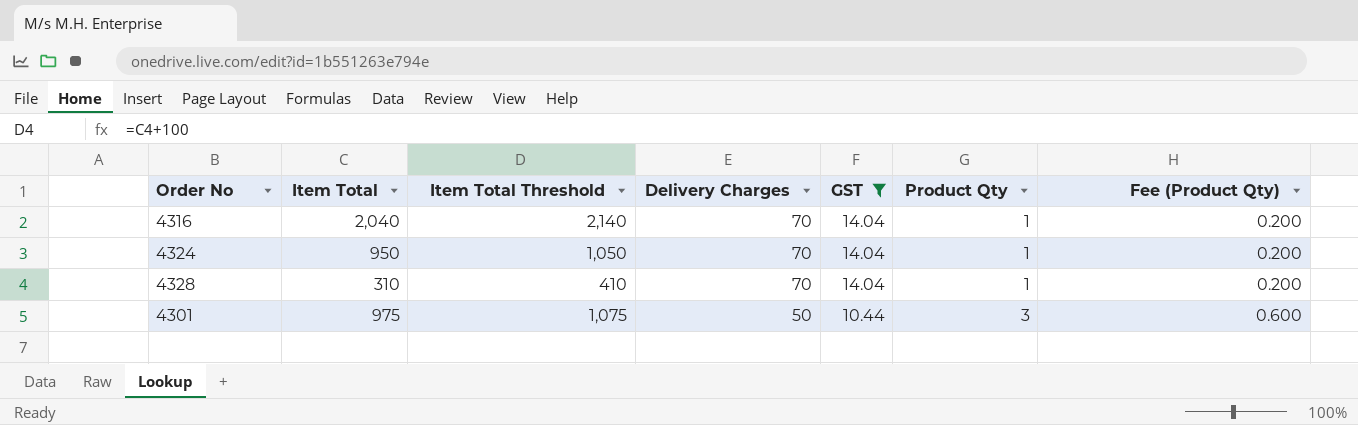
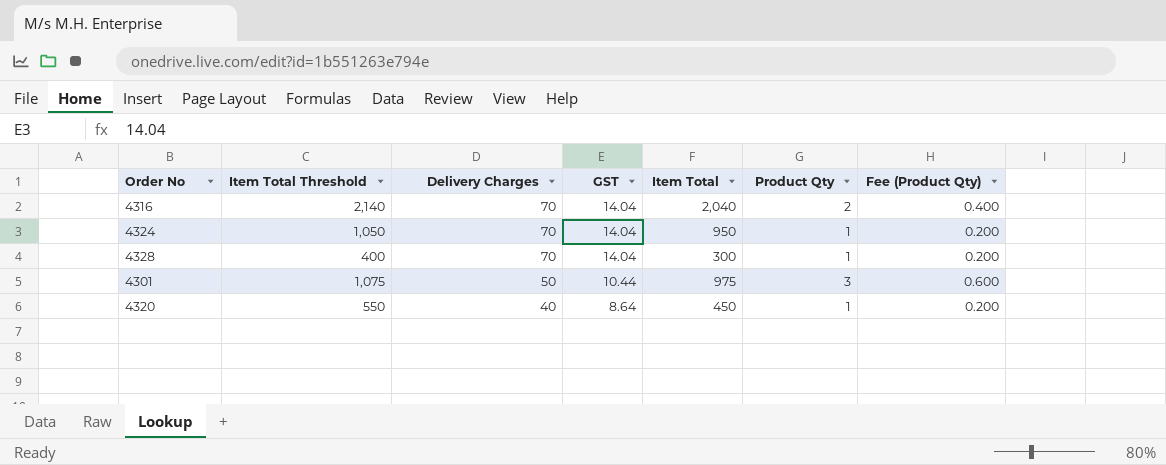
filter: GST != 8.64 -> none
column Item Total | position: 2 -> 5
4316 | Product Qty: 1 -> 2
4316 | Fee (Product Qty): 0.200 -> 0.400
4328 | Item Total Threshold: 410 -> 400
4328 | Item Total: 310 -> 300

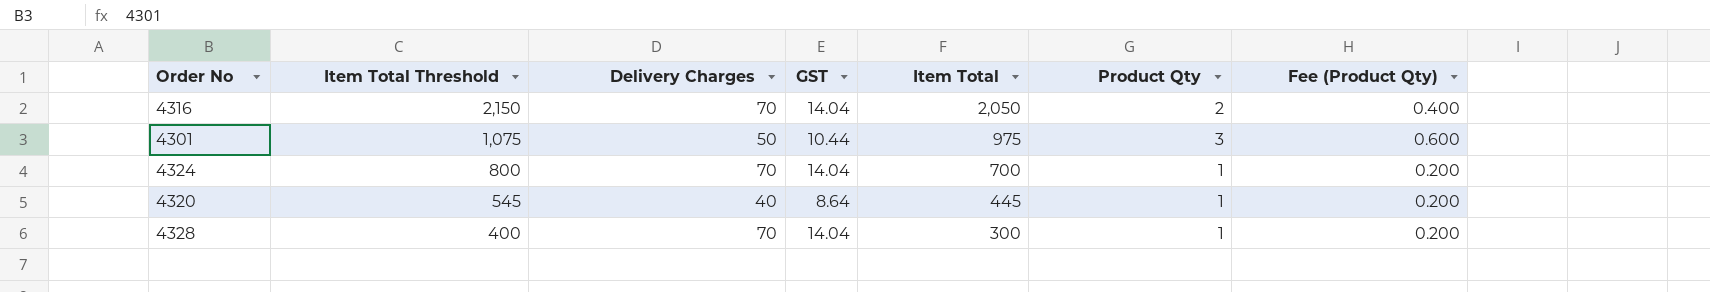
row order: Delivery Charges descending -> Item Total Threshold descending
4316 | Item Total Threshold: 2,140 -> 2,150
4316 | Item Total: 2,040 -> 2,050
4324 | Item Total Threshold: 1,050 -> 800
4324 | Item Total: 950 -> 700
4320 | Item Total Threshold: 550 -> 545
4320 | Item Total: 450 -> 445

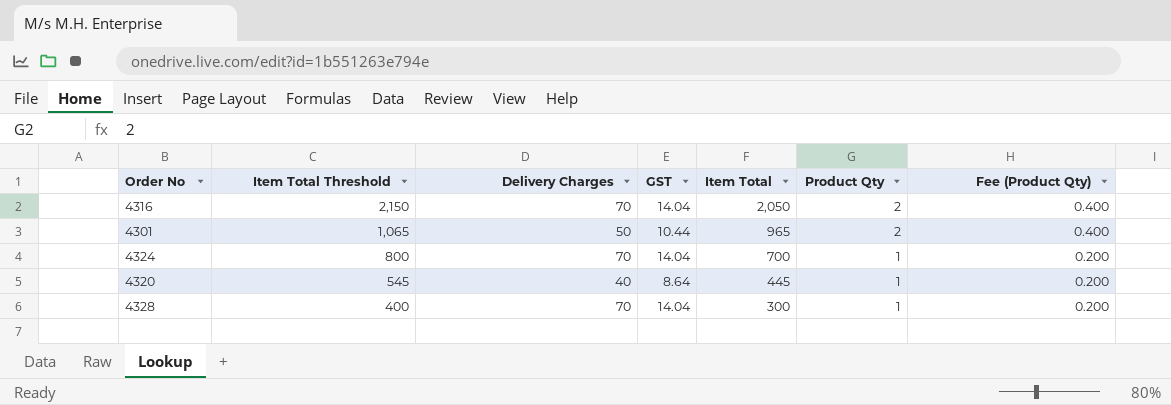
4301 | Item Total Threshold: 1,075 -> 1,065
4301 | Item Total: 975 -> 965
4301 | Product Qty: 3 -> 2
4301 | Fee (Product Qty): 0.600 -> 0.400

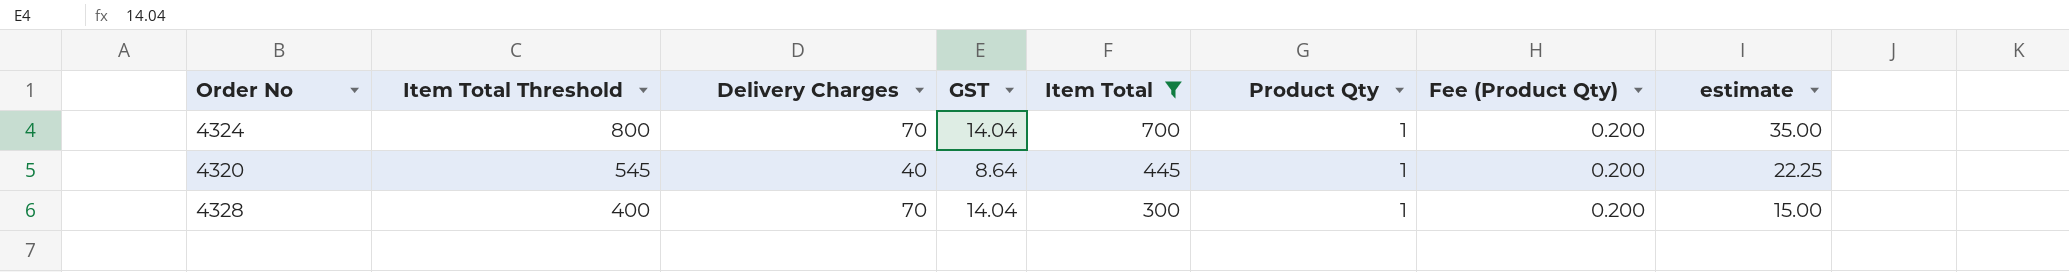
filter: none -> Item Total <= 700
column estimate | formula: none -> [Item Total] * 0.05

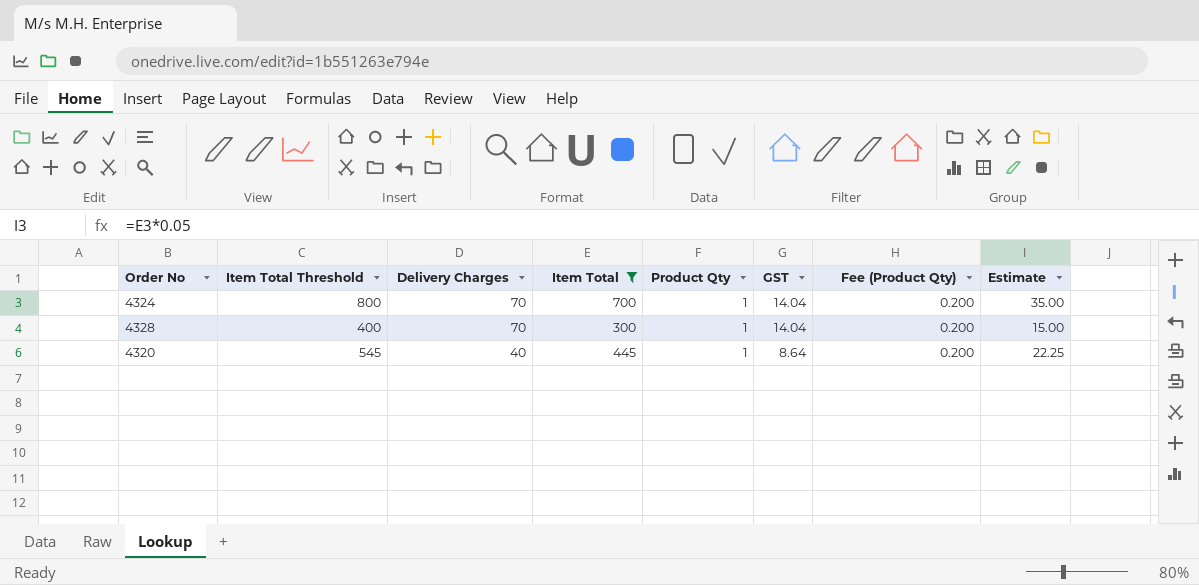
row order: Item Total Threshold descending -> Delivery Charges descending
column GST | position: 4 -> 6
column name: estimate -> Estimate

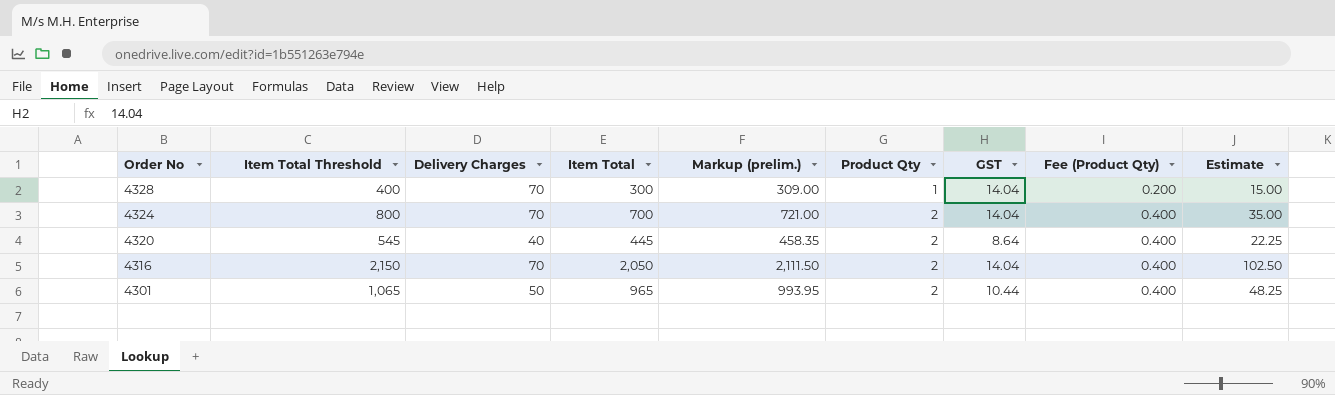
filter: Item Total <= 700 -> none
row order: Delivery Charges descending -> Order No descending
column Markup (prelim.) | formula: none -> [Item Total] * 1.03
4324 | Product Qty: 1 -> 2
4324 | Fee (Product Qty): 0.200 -> 0.400
4320 | Product Qty: 1 -> 2
4320 | Fee (Product Qty): 0.200 -> 0.400

